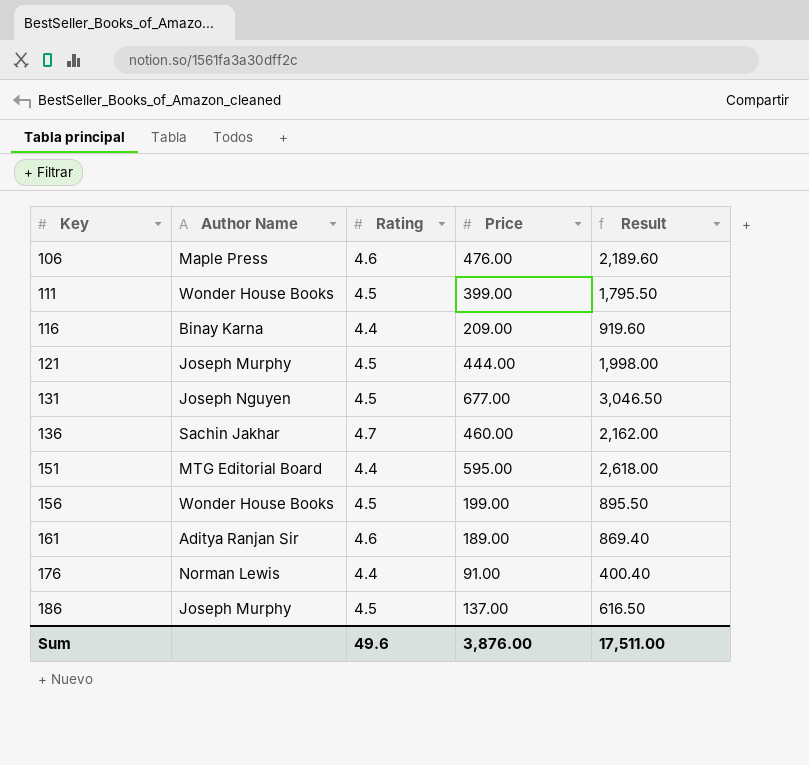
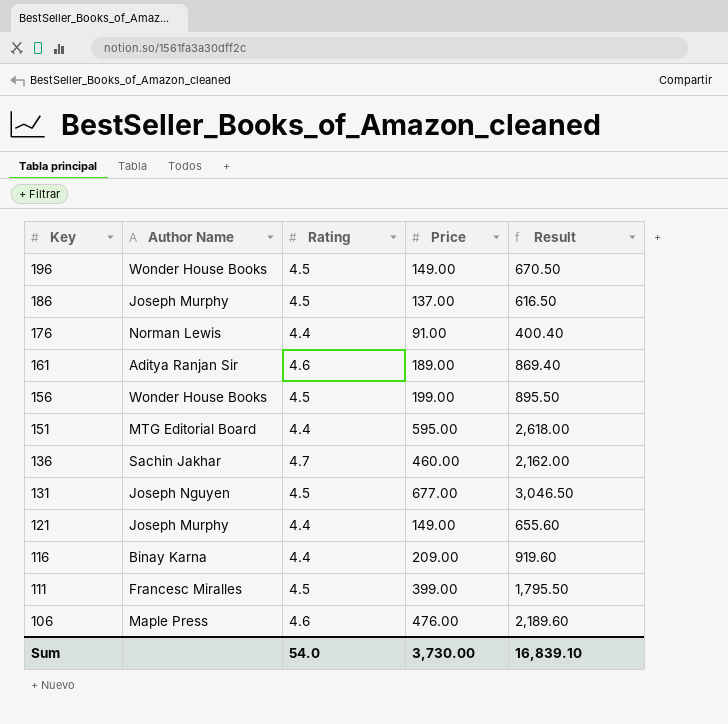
row order: Key ascending -> Key descending
row 196: none -> Wonder House Books | 4.5 | 149.00 | 670.50
121 | Rating: 4.5 -> 4.4
121 | Price: 444.00 -> 149.00
121 | Result: 1,998.00 -> 655.60
111 | Author Name: Wonder House Books -> Francesc Miralles
Sum | Rating: 49.6 -> 54.0
Sum | Price: 3,876.00 -> 3,730.00
Sum | Result: 17,511.00 -> 16,839.10

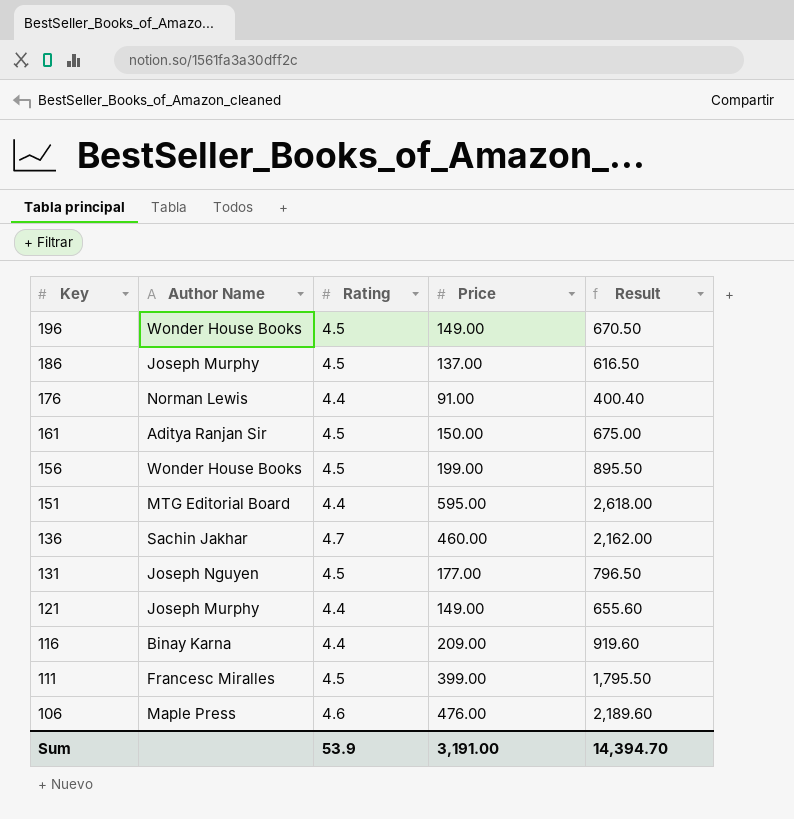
161 | Rating: 4.6 -> 4.5
161 | Price: 189.00 -> 150.00
161 | Result: 869.40 -> 675.00
131 | Price: 677.00 -> 177.00
131 | Result: 3,046.50 -> 796.50
Sum | Rating: 54.0 -> 53.9
Sum | Price: 3,730.00 -> 3,191.00
Sum | Result: 16,839.10 -> 14,394.70

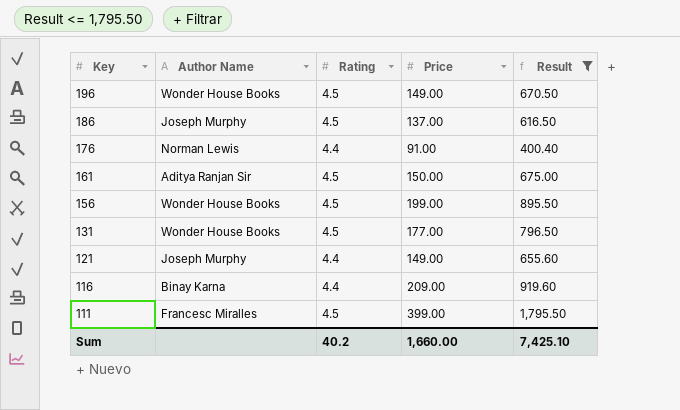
filter: none -> Result <= 1,795.50
131 | Author Name: Joseph Nguyen -> Wonder House Books
Sum | Rating: 53.9 -> 40.2
Sum | Price: 3,191.00 -> 1,660.00
Sum | Result: 14,394.70 -> 7,425.10

